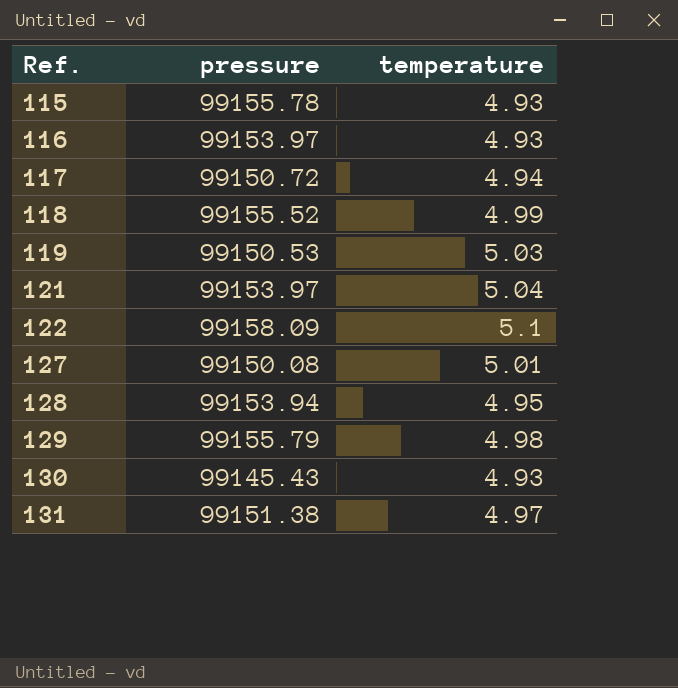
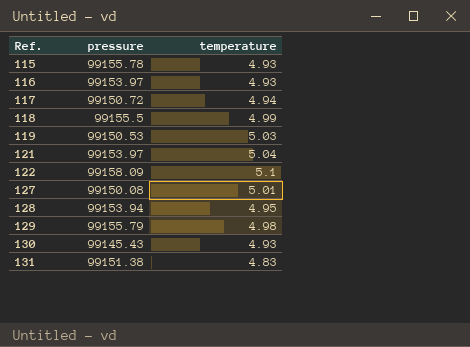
118 | pressure: 99155.52 -> 99155.5
131 | temperature: 4.97 -> 4.83

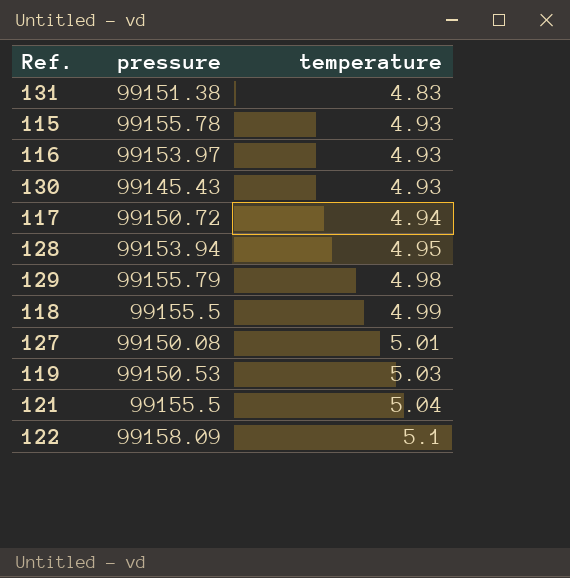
row order: Ref. ascending -> temperature ascending
121 | pressure: 99153.97 -> 99155.5

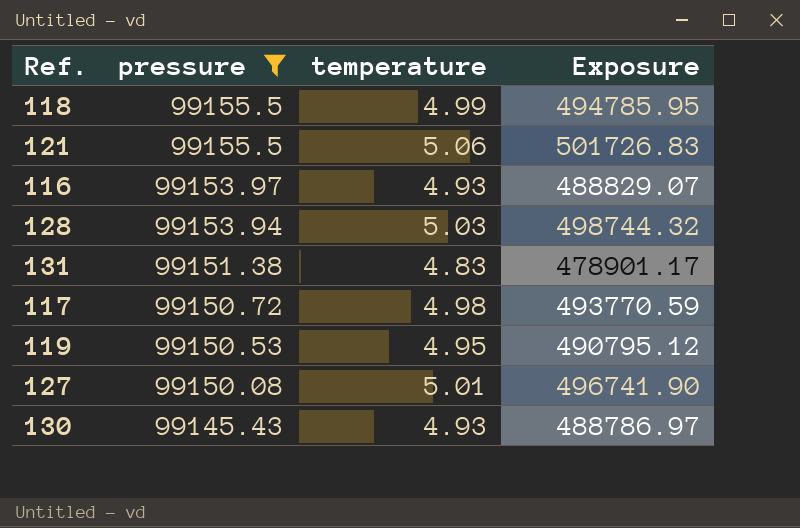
filter: none -> pressure <= 99155.5
row order: temperature ascending -> pressure descending
column Exposure | formula: none -> [pressure] * [temperature]
121 | temperature: 5.04 -> 5.06
128 | temperature: 4.95 -> 5.03
117 | temperature: 4.94 -> 4.98
119 | temperature: 5.03 -> 4.95

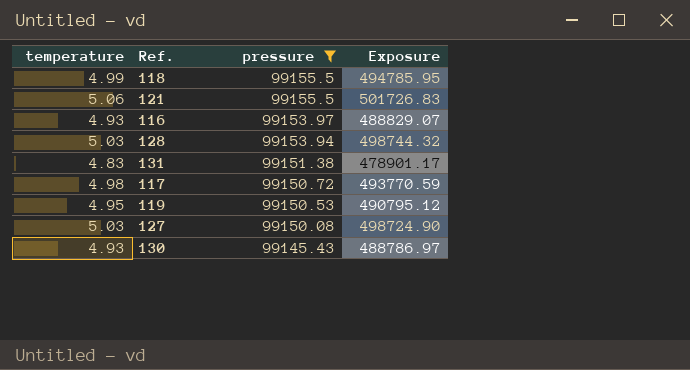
column temperature | position: 3 -> 1
127 | temperature: 5.01 -> 5.03
127 | Exposure: 496741.90 -> 498724.90

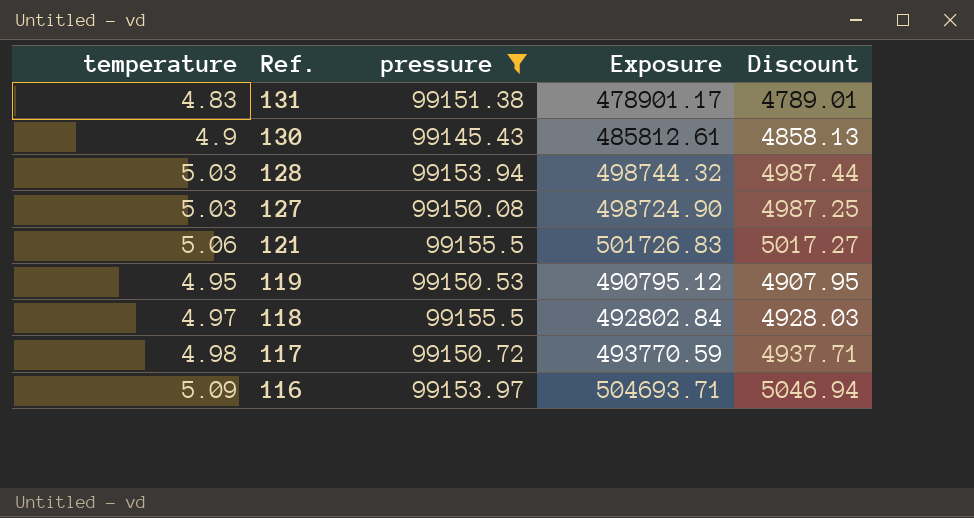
row order: pressure descending -> Ref. descending
column Discount | formula: none -> [Exposure] * 0.01
130 | temperature: 4.93 -> 4.9
130 | Exposure: 488786.97 -> 485812.61
118 | temperature: 4.99 -> 4.97
118 | Exposure: 494785.95 -> 492802.84
116 | temperature: 4.93 -> 5.09
116 | Exposure: 488829.07 -> 504693.71

